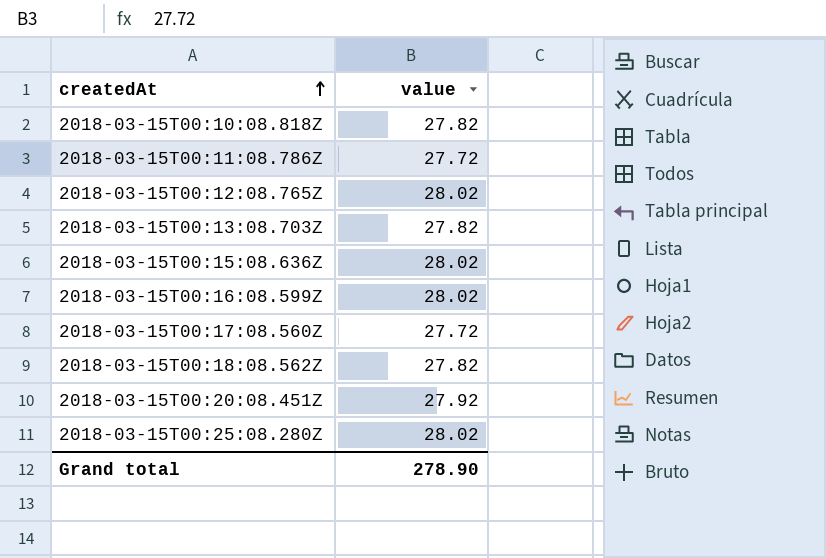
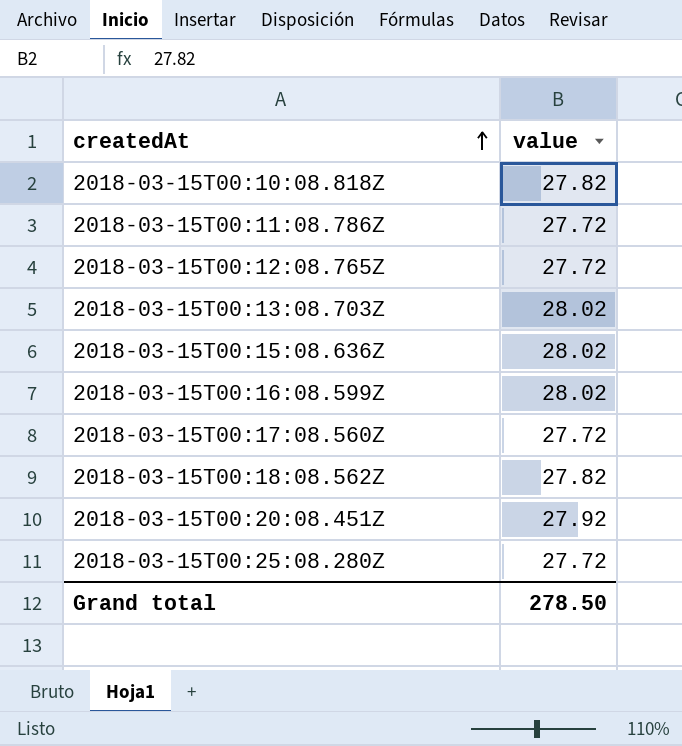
2018-03-15T00:12:08.765Z | value: 28.02 -> 27.72
2018-03-15T00:13:08.703Z | value: 27.82 -> 28.02
2018-03-15T00:25:08.280Z | value: 28.02 -> 27.72
Grand total | value: 278.90 -> 278.50

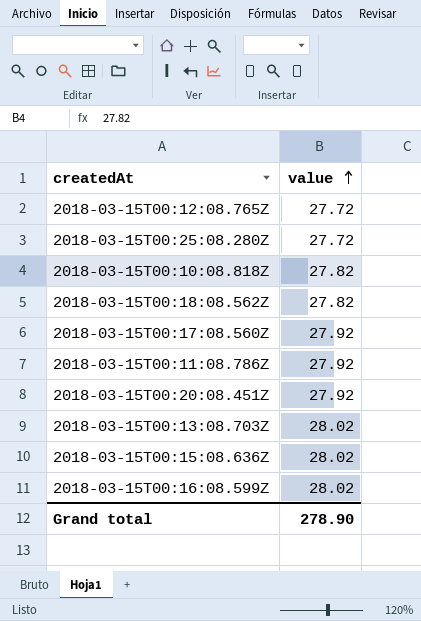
row order: createdAt ascending -> value ascending
2018-03-15T00:17:08.560Z | value: 27.72 -> 27.92
2018-03-15T00:11:08.786Z | value: 27.72 -> 27.92
Grand total | value: 278.50 -> 278.90

